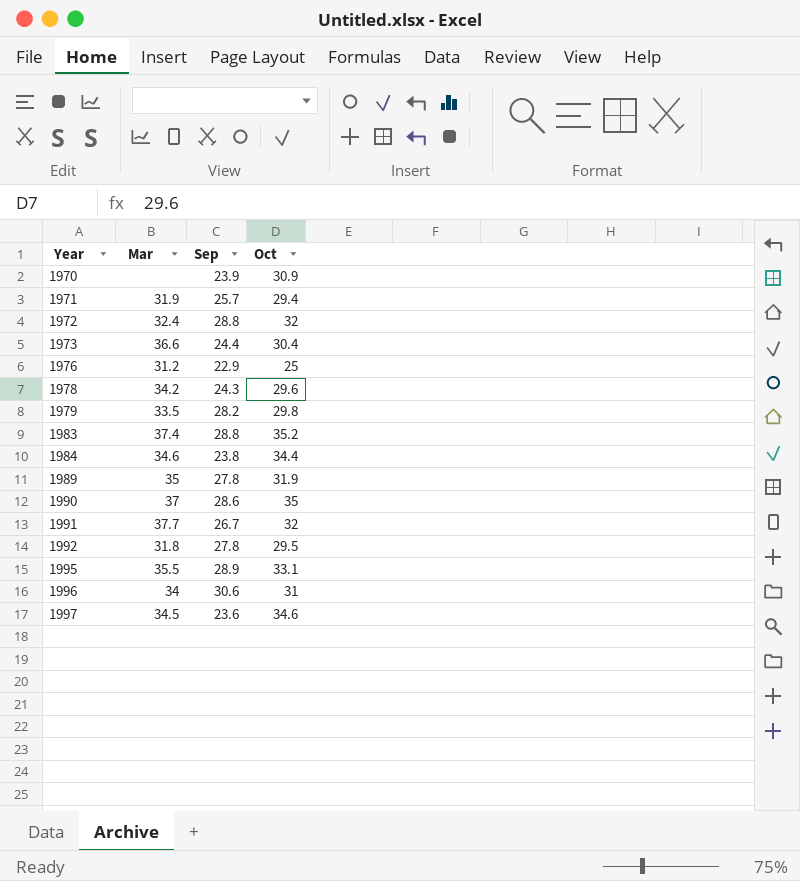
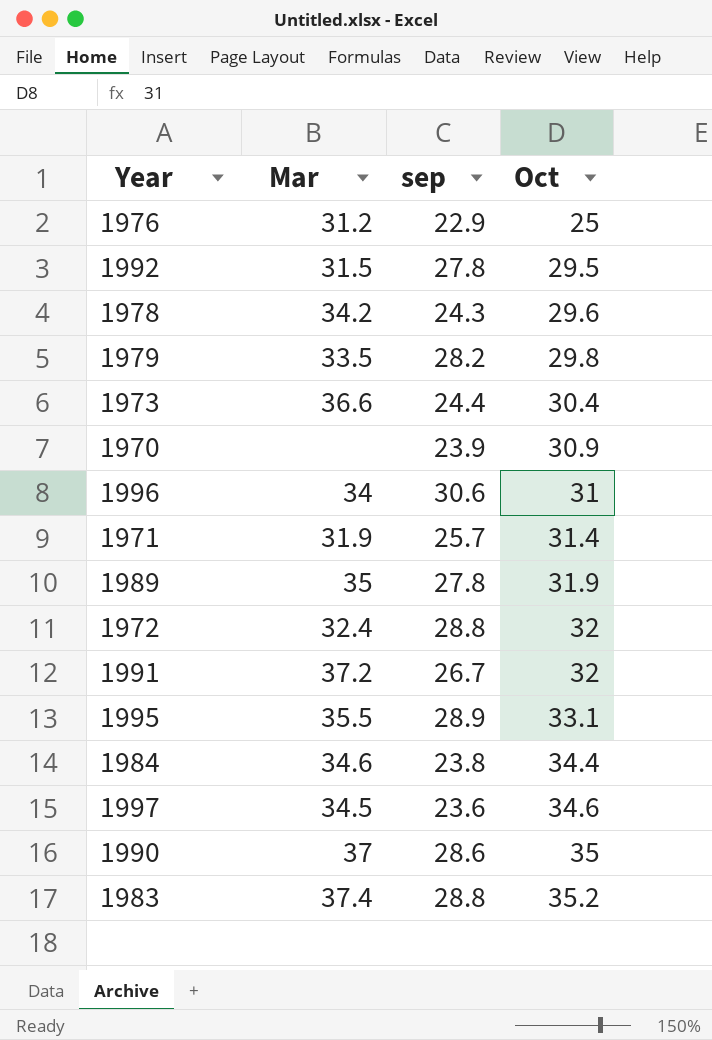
row order: Year ascending -> Oct ascending
column name: Sep -> sep
1992 | Mar: 31.8 -> 31.5
1971 | Oct: 29.4 -> 31.4
1991 | Mar: 37.7 -> 37.2

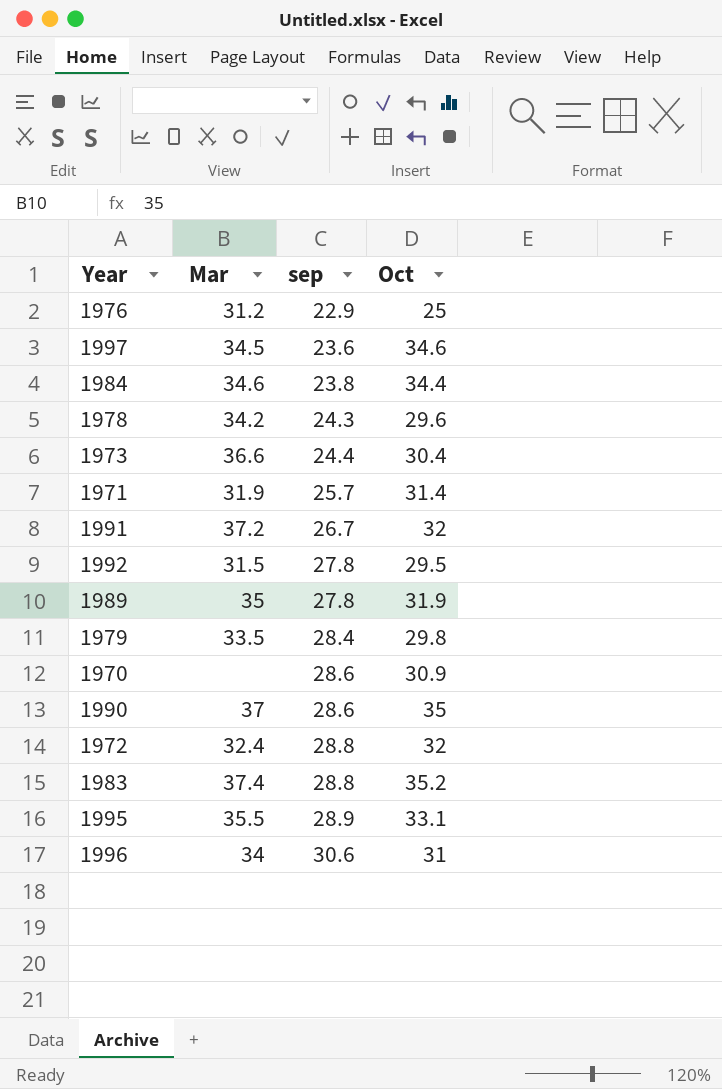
row order: Oct ascending -> sep ascending
1979 | sep: 28.2 -> 28.4
1970 | sep: 23.9 -> 28.6

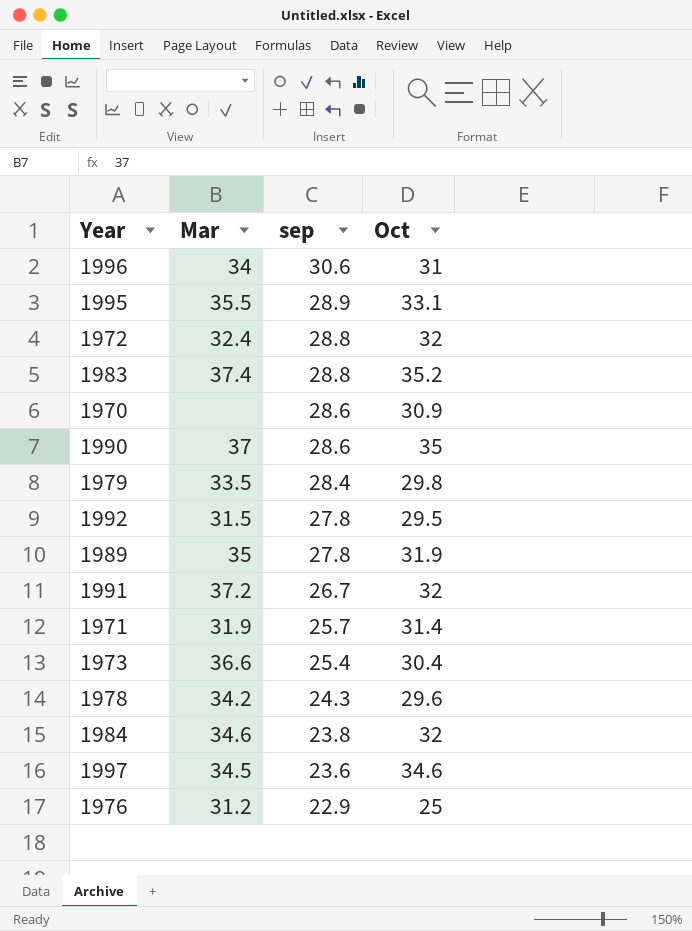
row order: sep ascending -> sep descending
1973 | sep: 24.4 -> 25.4
1984 | Oct: 34.4 -> 32

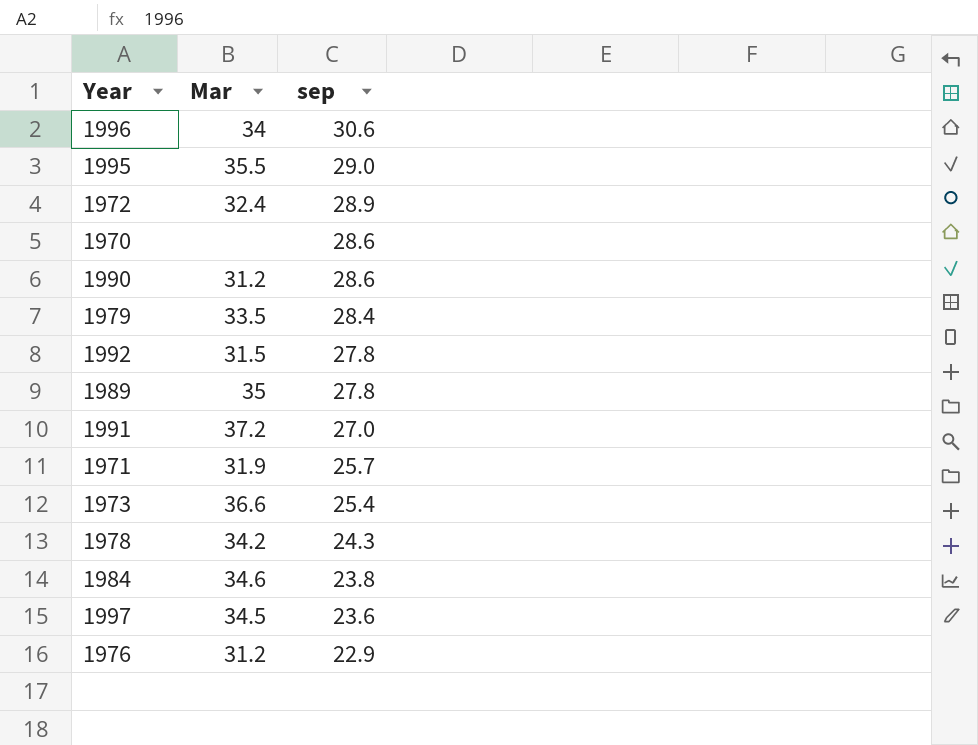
column Oct | position: 4 -> none
row 1983: 37.4 | 28.8 | 35.2 -> none
1995 | sep: 28.9 -> 29.0
1972 | sep: 28.8 -> 28.9
1990 | Mar: 37 -> 31.2
1991 | sep: 26.7 -> 27.0

